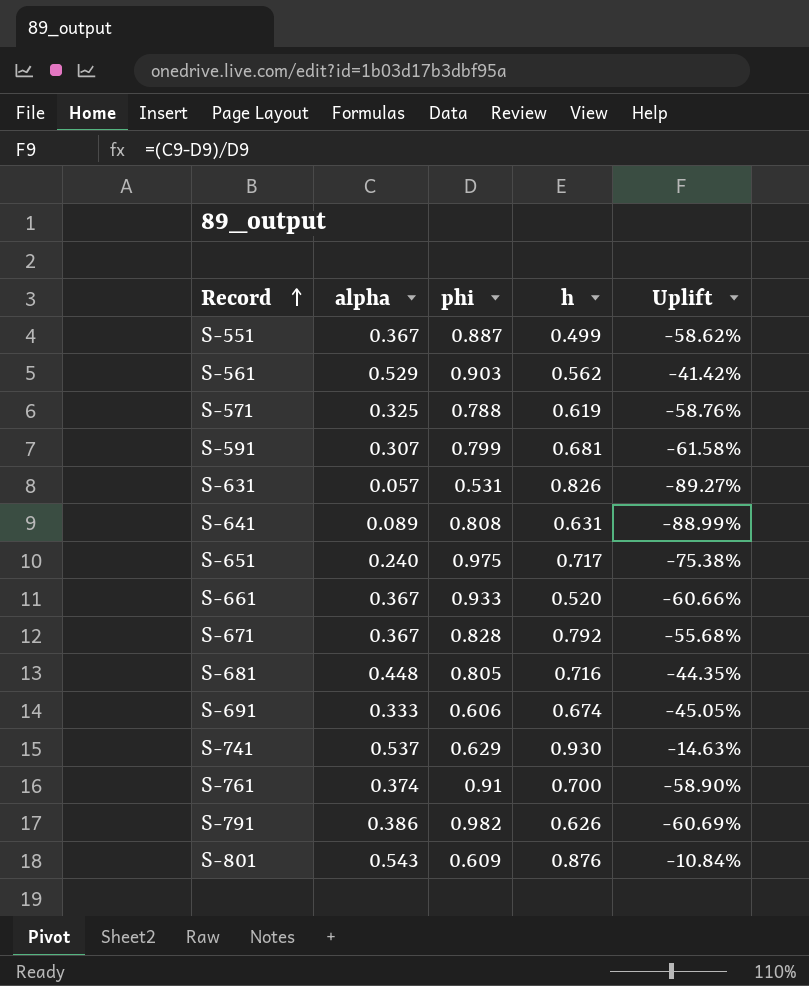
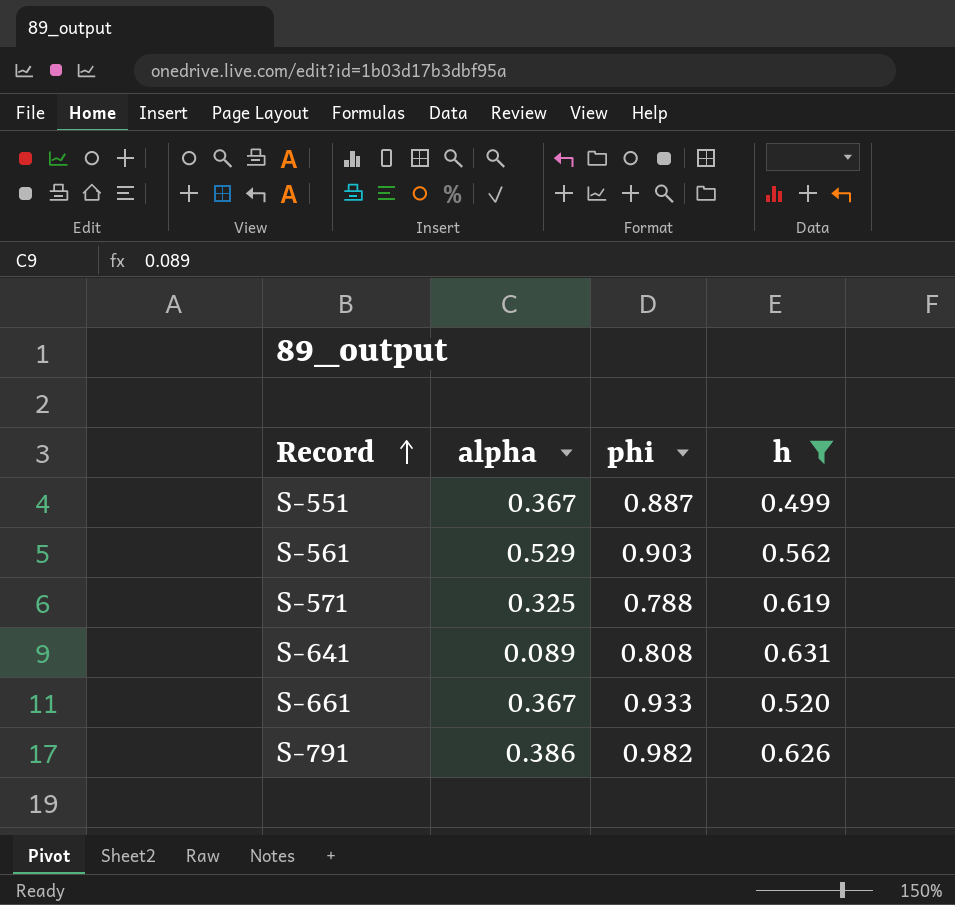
filter: none -> h <= 0.631
column Uplift | formula: ([alpha] - [phi]) / [phi] -> none

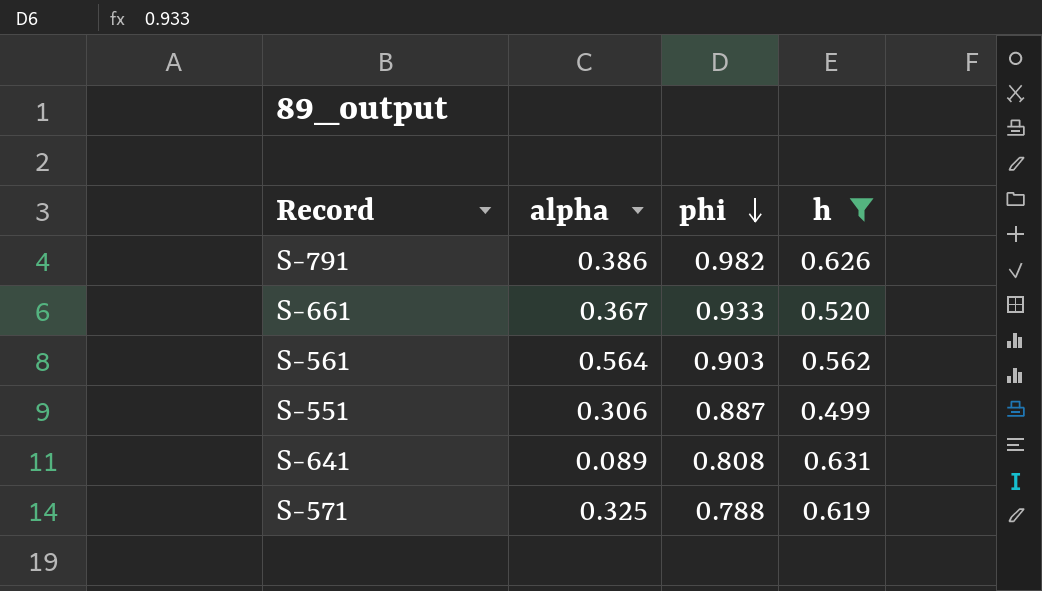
row order: Record ascending -> phi descending
S-561 | alpha: 0.529 -> 0.564
S-551 | alpha: 0.367 -> 0.306

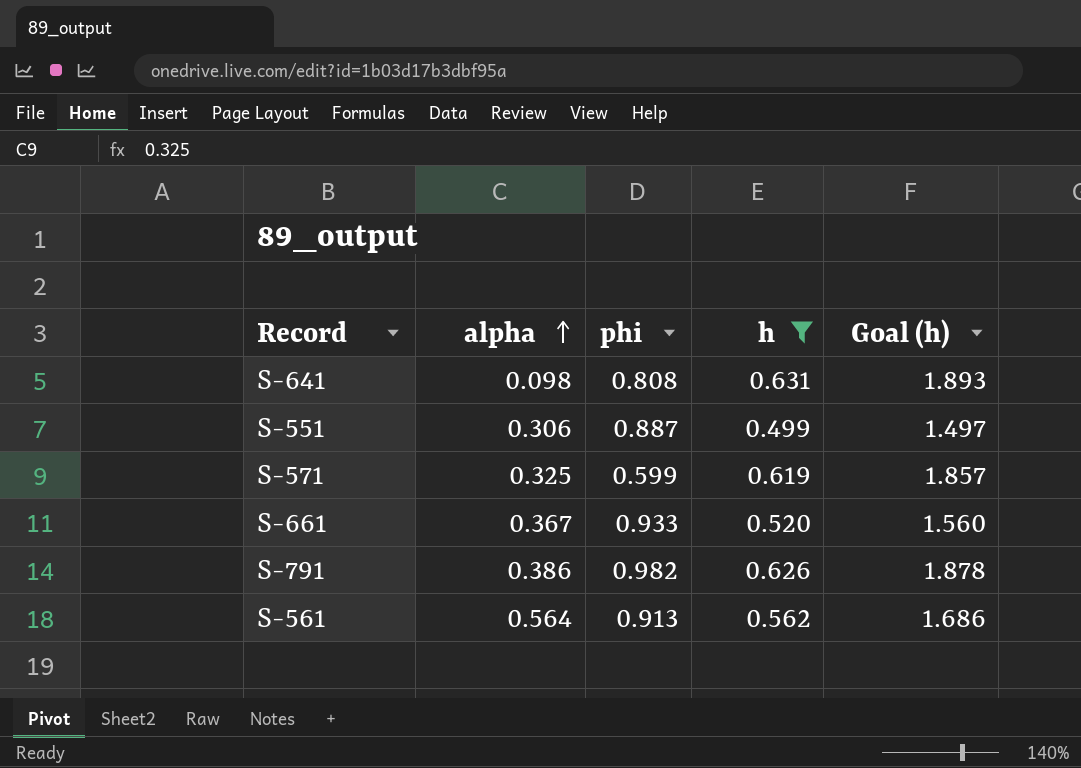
row order: phi descending -> alpha ascending
column Goal (h) | formula: none -> [h] * 3
S-641 | alpha: 0.089 -> 0.098
S-571 | phi: 0.788 -> 0.599
S-561 | phi: 0.903 -> 0.913

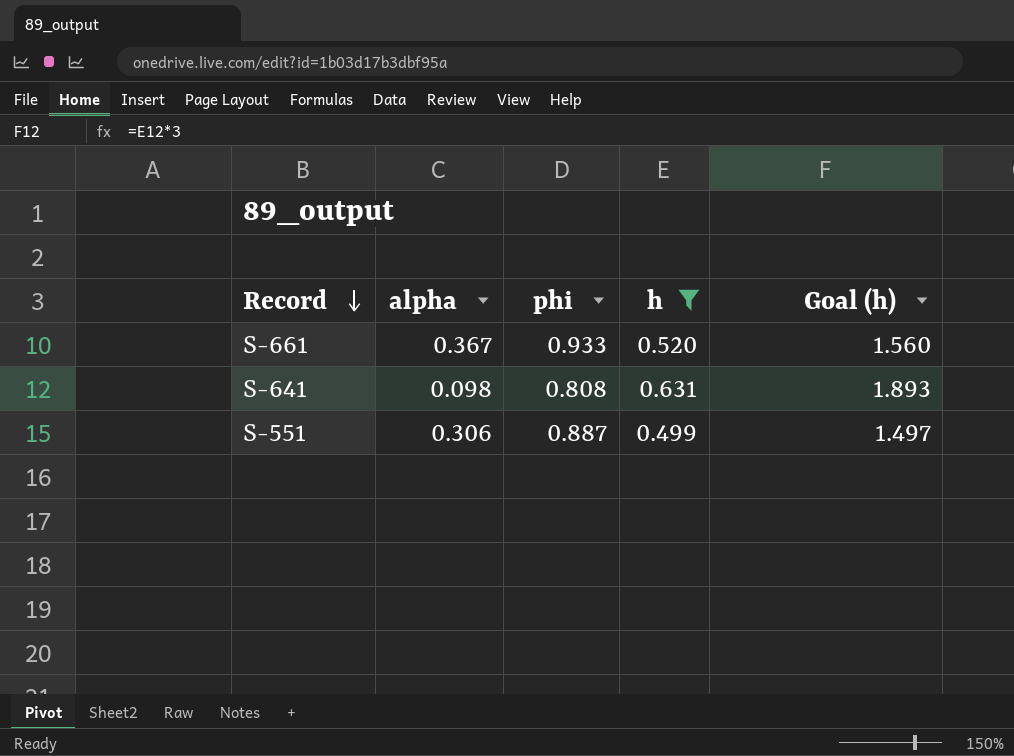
row order: alpha ascending -> Record descending
row S-571: 0.325 | 0.599 | 0.619 | 1.857 -> none
row S-791: 0.386 | 0.982 | 0.626 | 1.878 -> none
row S-561: 0.564 | 0.913 | 0.562 | 1.686 -> none

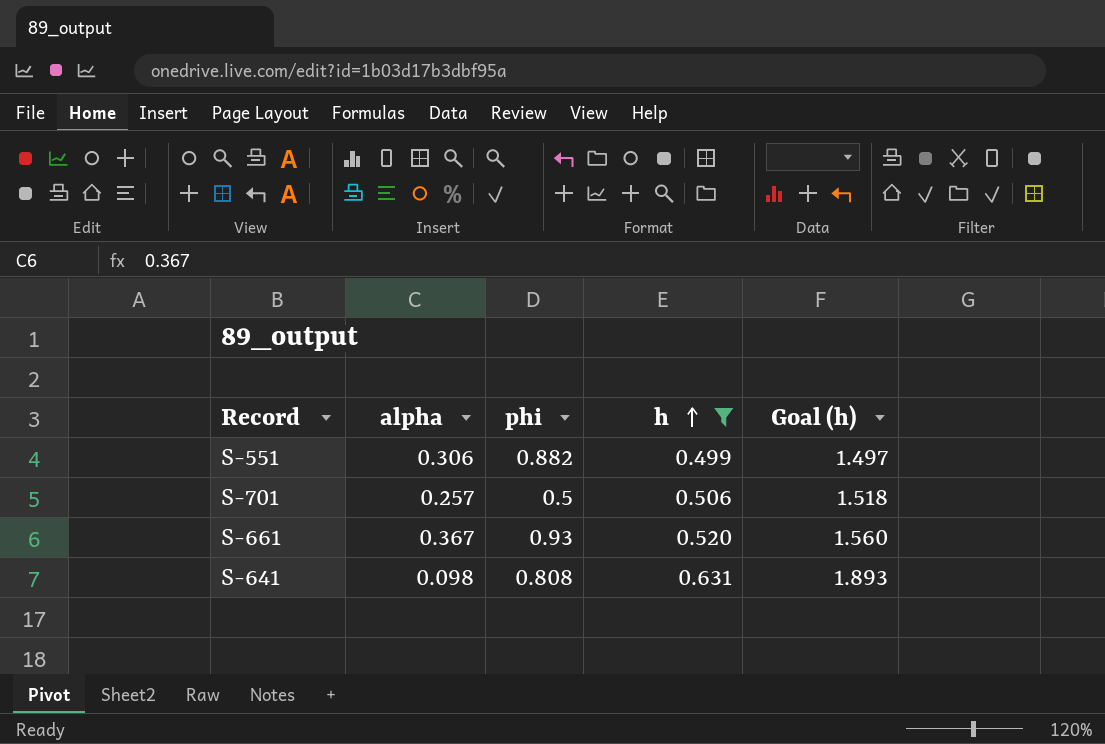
row order: Record descending -> h ascending
S-551 | phi: 0.887 -> 0.882
row S-701: none -> 0.257 | 0.5 | 0.506 | 1.518
S-661 | phi: 0.933 -> 0.93

